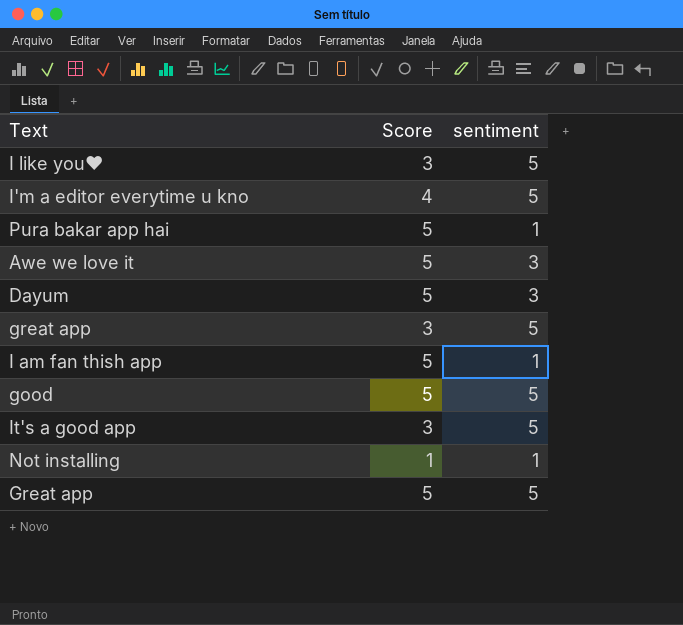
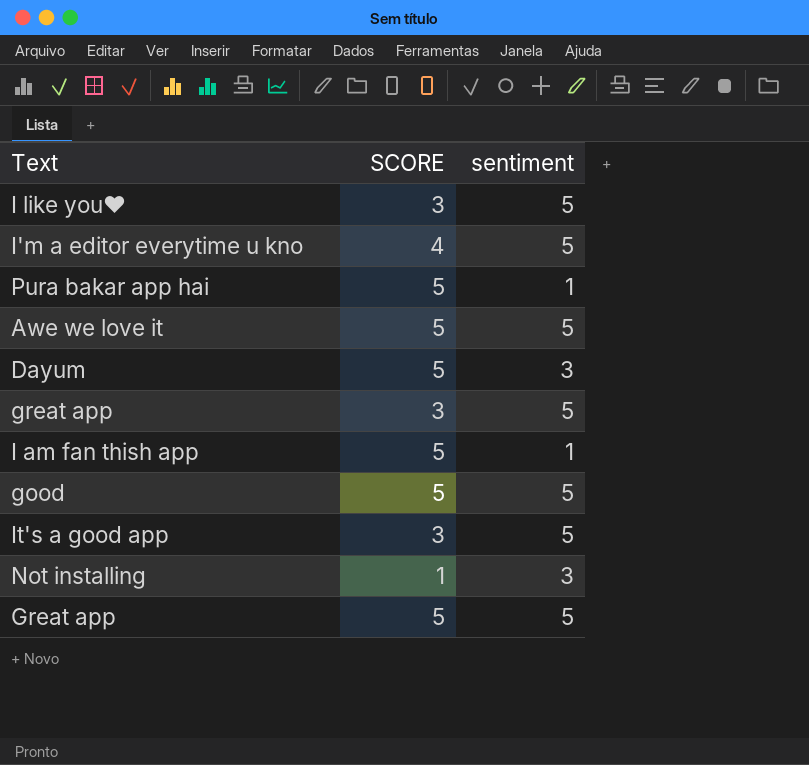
column name: Score -> SCORE
Awe we love it | sentiment: 3 -> 5
Not installing | sentiment: 1 -> 3

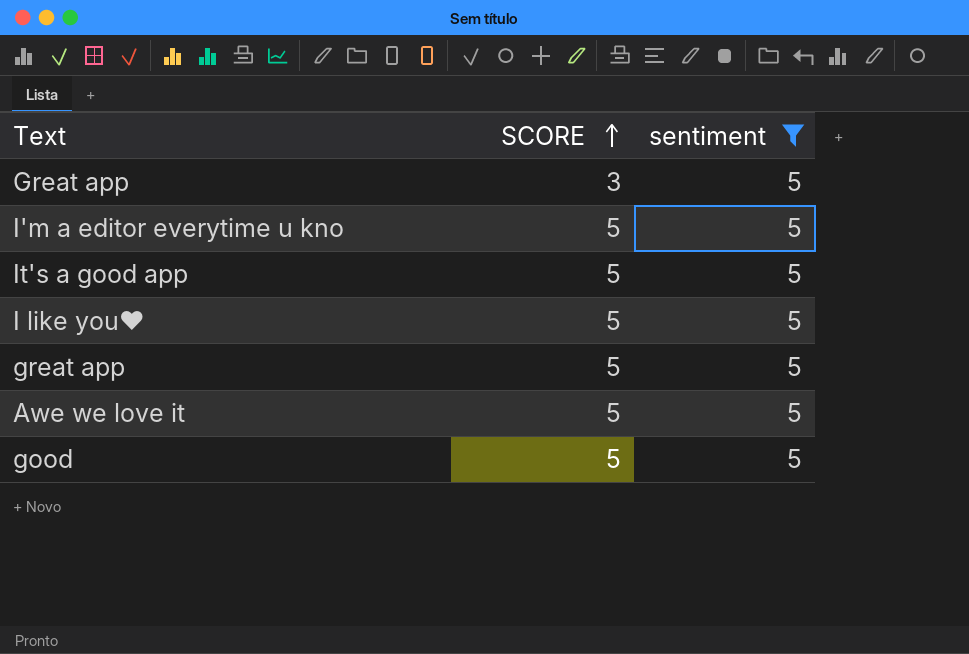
filter: none -> sentiment = 5
row order: none -> SCORE ascending
Great app | SCORE: 5 -> 3
I'm a editor everytime u kno | SCORE: 4 -> 5
It's a good app | SCORE: 3 -> 5
I like you❤ | SCORE: 3 -> 5
great app | SCORE: 3 -> 5

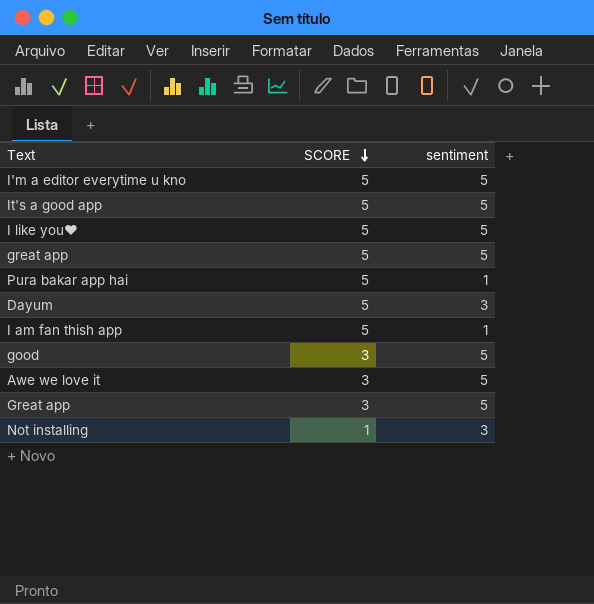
filter: sentiment = 5 -> none
row order: SCORE ascending -> SCORE descending
good | SCORE: 5 -> 3
Awe we love it | SCORE: 5 -> 3

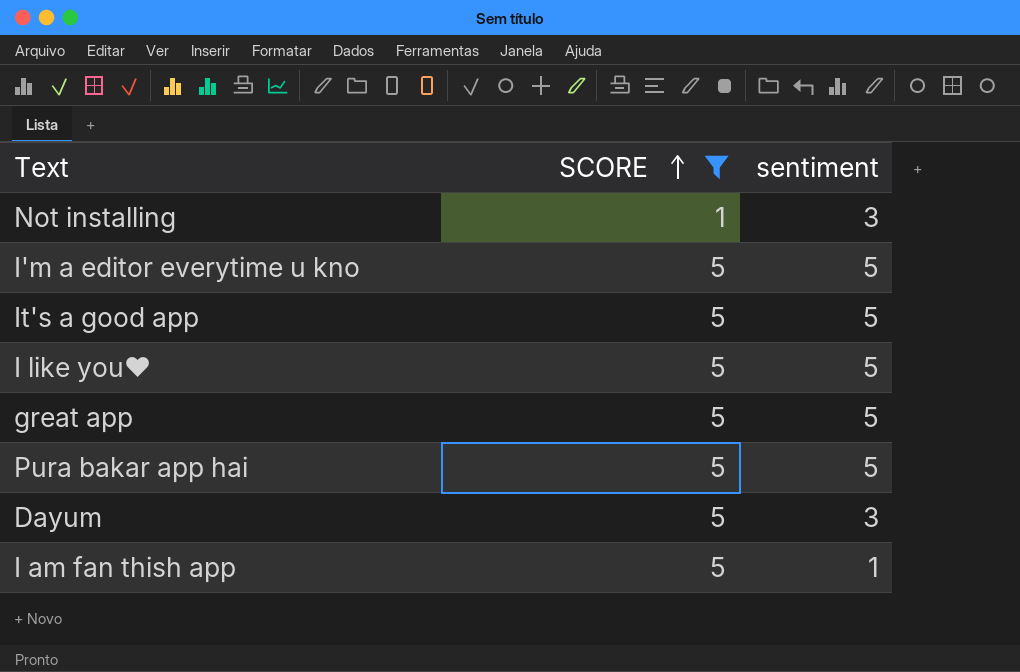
filter: none -> SCORE != 3
row order: SCORE descending -> SCORE ascending
Pura bakar app hai | sentiment: 1 -> 5

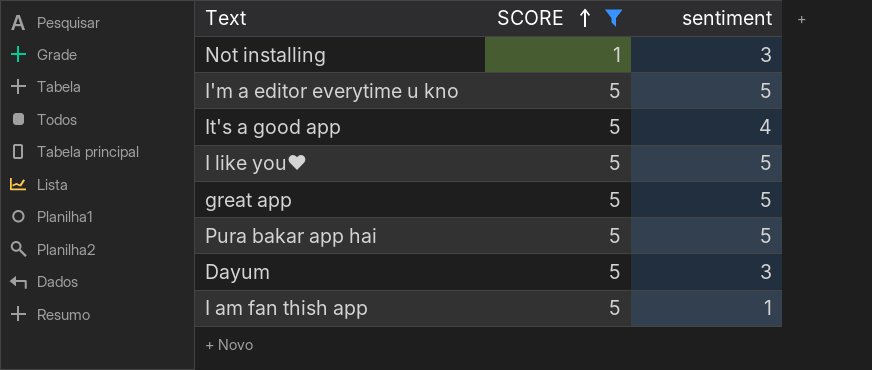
It's a good app | sentiment: 5 -> 4

